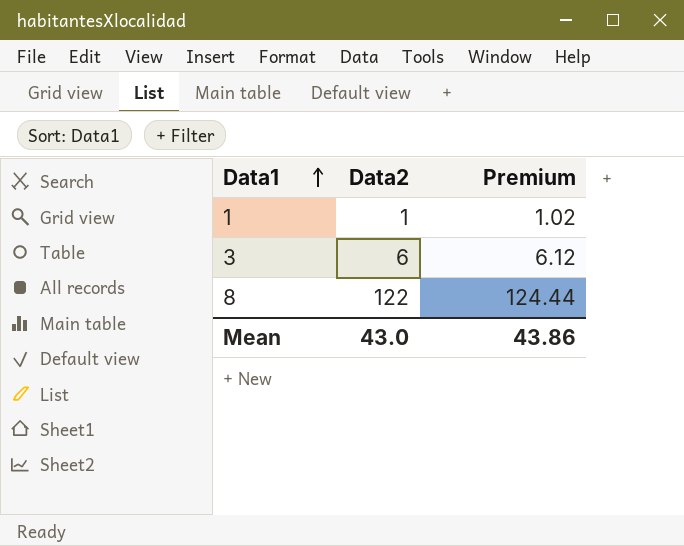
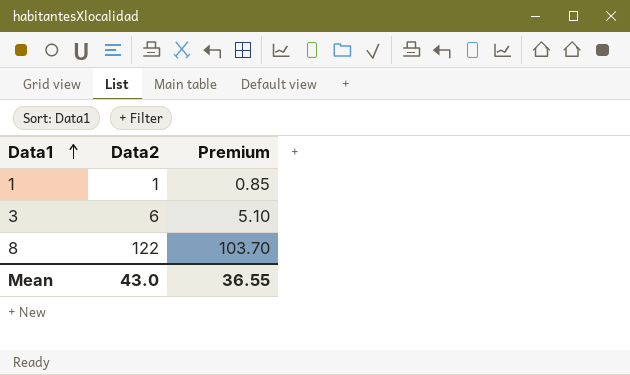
column Premium | formula: [Data2] * 1.02 -> [Data2] * 0.85
Mean | Premium: 43.86 -> 36.55

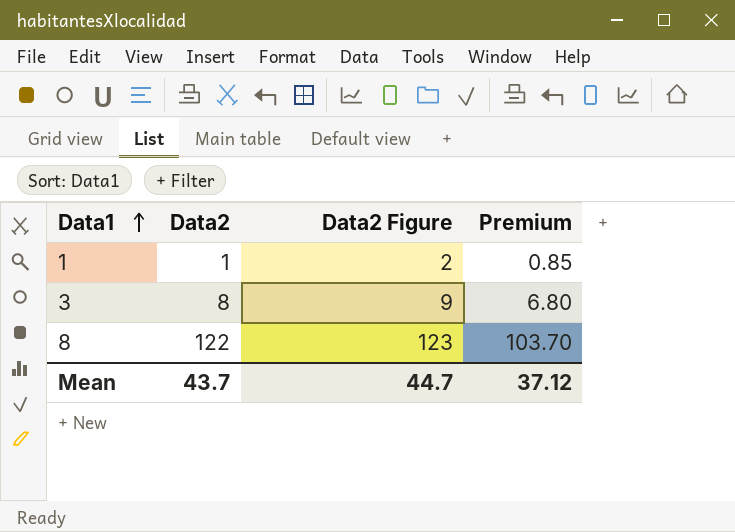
column Data2 Figure | formula: none -> [Data2] + 1
3 | Data2: 6 -> 8
3 | Premium: 5.10 -> 6.80
Mean | Data2: 43.0 -> 43.7
Mean | Premium: 36.55 -> 37.12

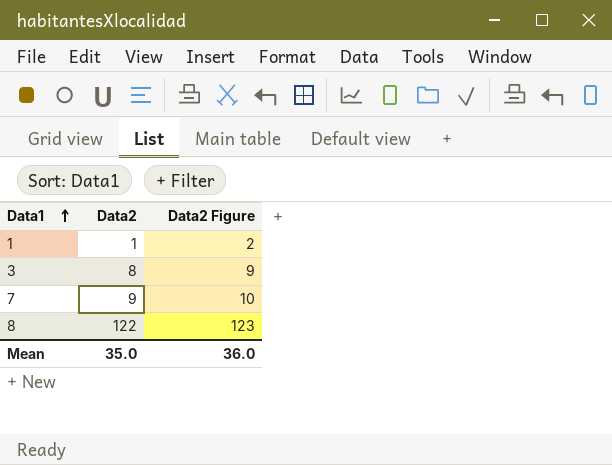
column Premium | formula: [Data2] * 0.85 -> none
row 7: none -> 9 | 10
Mean | Data2: 43.7 -> 35.0
Mean | Data2 Figure: 44.7 -> 36.0

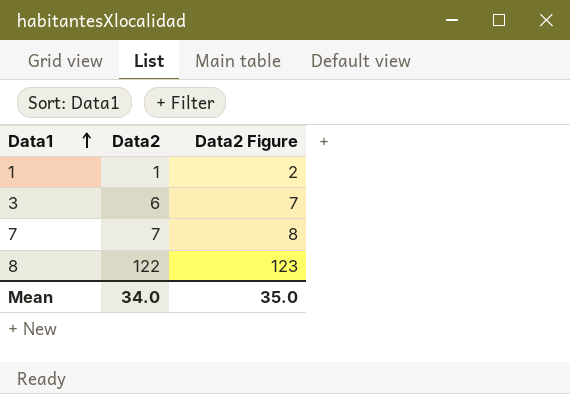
3 | Data2: 8 -> 6
3 | Data2 Figure: 9 -> 7
7 | Data2: 9 -> 7
7 | Data2 Figure: 10 -> 8
Mean | Data2: 35.0 -> 34.0
Mean | Data2 Figure: 36.0 -> 35.0

